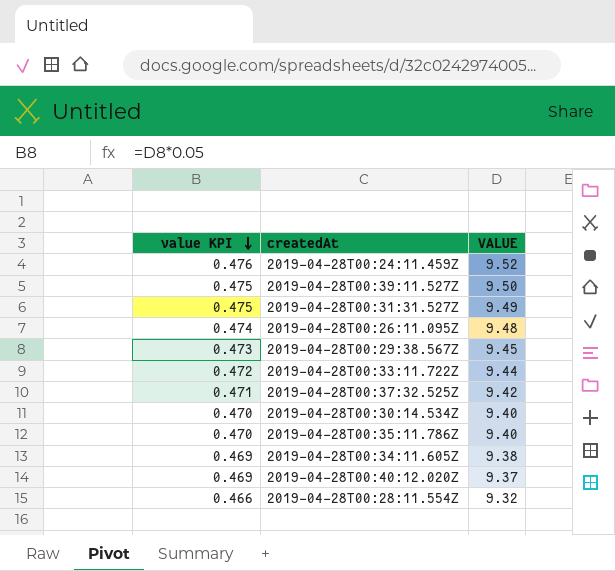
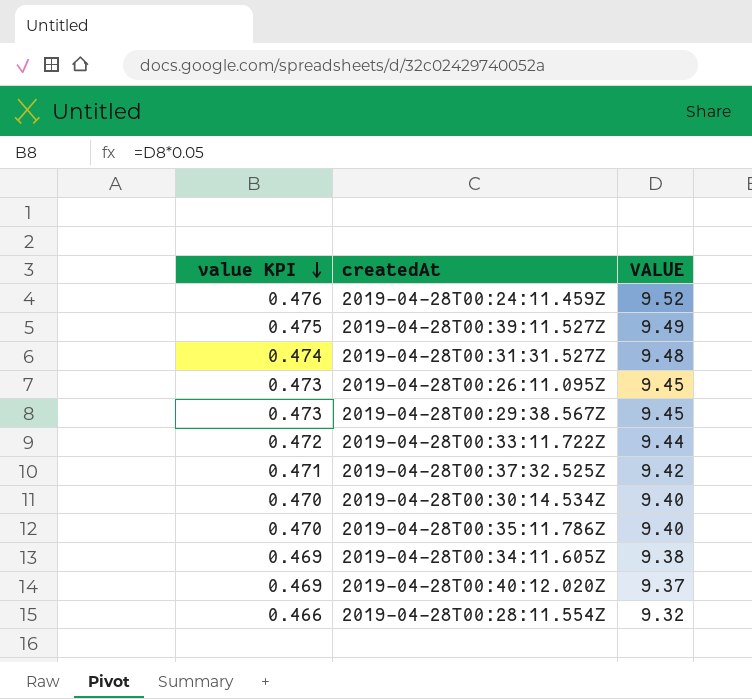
2019-04-28T00:39:11.527Z | VALUE: 9.50 -> 9.49
2019-04-28T00:31:31.527Z | value KPI: 0.475 -> 0.474
2019-04-28T00:31:31.527Z | VALUE: 9.49 -> 9.48
2019-04-28T00:26:11.095Z | value KPI: 0.474 -> 0.473
2019-04-28T00:26:11.095Z | VALUE: 9.48 -> 9.45

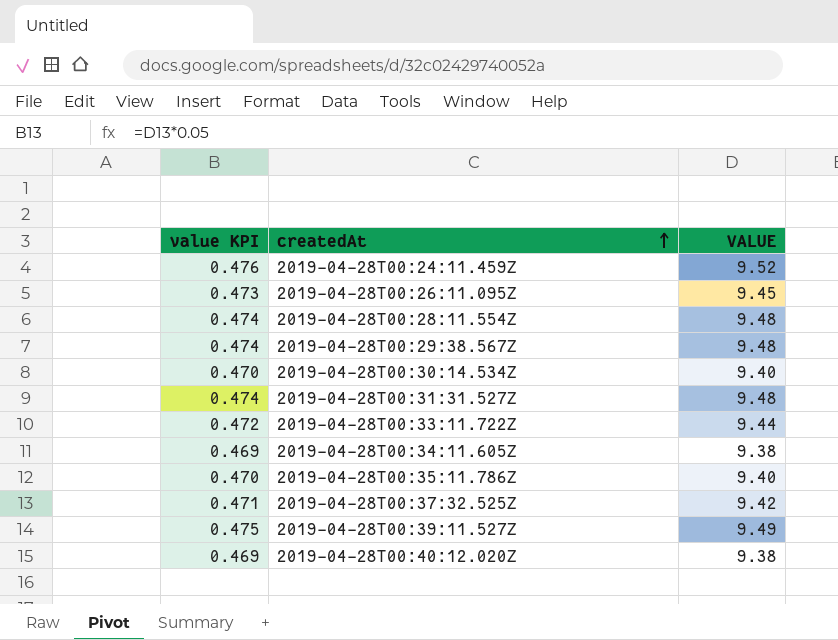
row order: value KPI descending -> createdAt ascending
2019-04-28T00:28:11.554Z | value KPI: 0.466 -> 0.474
2019-04-28T00:28:11.554Z | VALUE: 9.32 -> 9.48
2019-04-28T00:29:38.567Z | value KPI: 0.473 -> 0.474
2019-04-28T00:29:38.567Z | VALUE: 9.45 -> 9.48
2019-04-28T00:40:12.020Z | VALUE: 9.37 -> 9.38

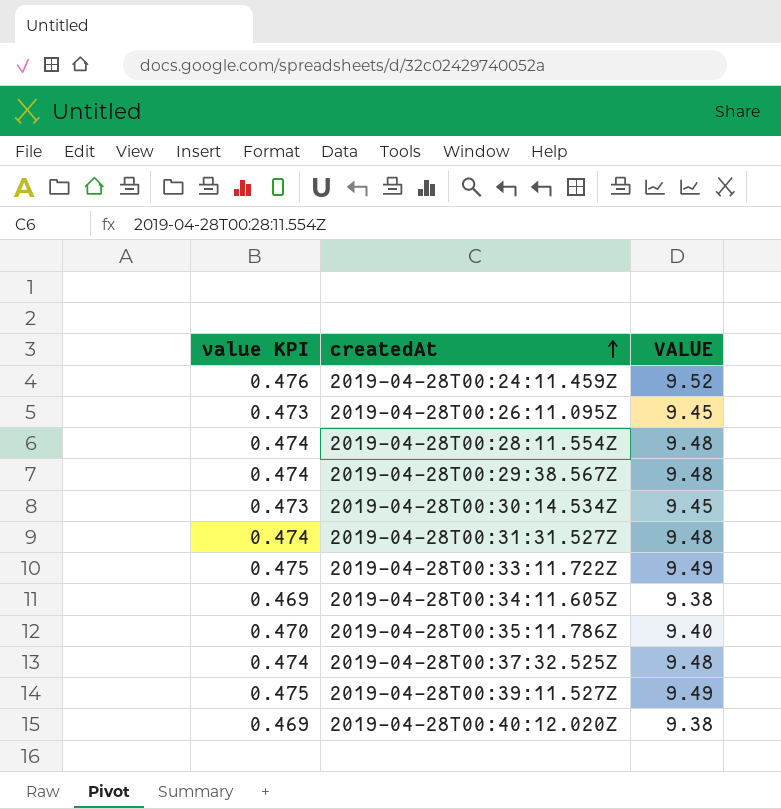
2019-04-28T00:30:14.534Z | value KPI: 0.470 -> 0.473
2019-04-28T00:30:14.534Z | VALUE: 9.40 -> 9.45
2019-04-28T00:33:11.722Z | value KPI: 0.472 -> 0.475
2019-04-28T00:33:11.722Z | VALUE: 9.44 -> 9.49
2019-04-28T00:37:32.525Z | value KPI: 0.471 -> 0.474
2019-04-28T00:37:32.525Z | VALUE: 9.42 -> 9.48

